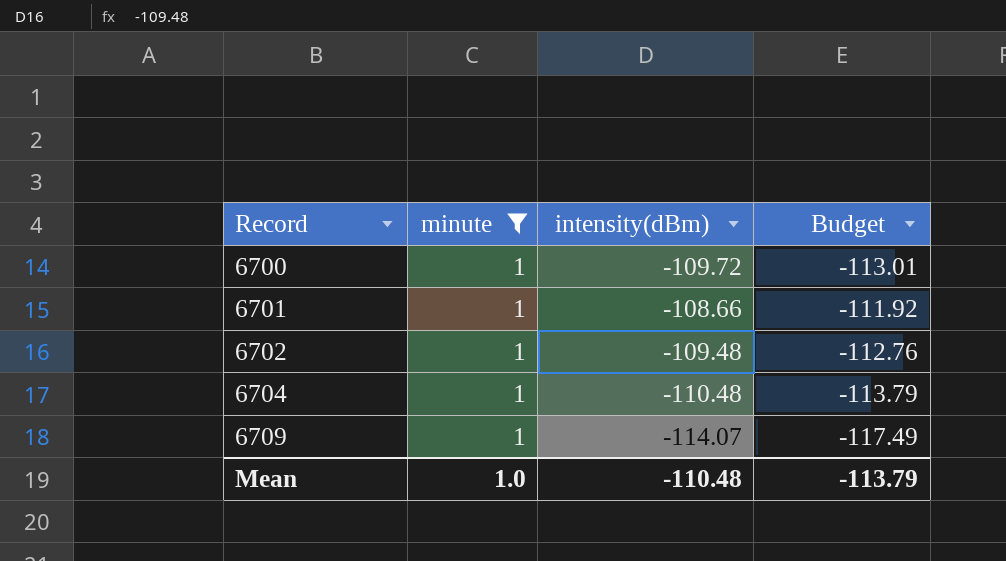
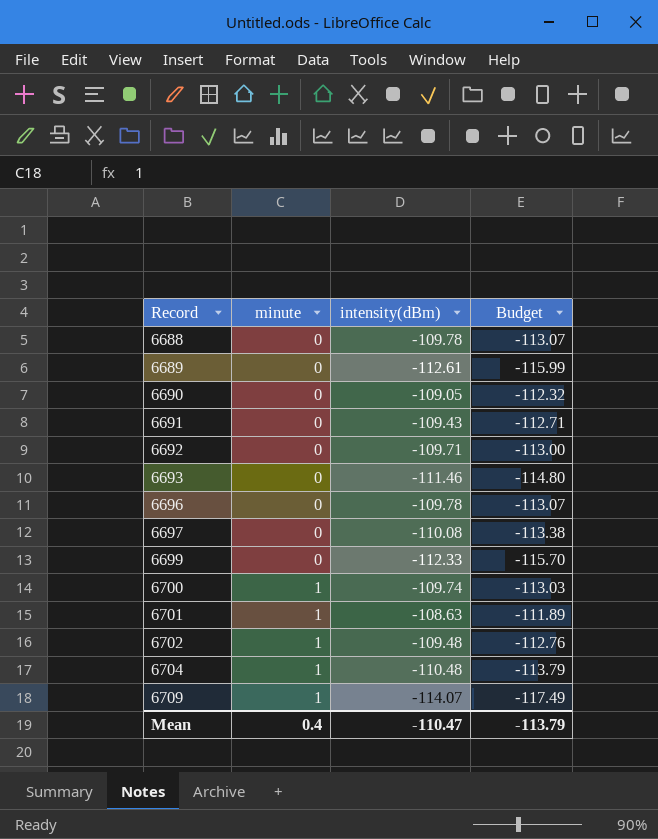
filter: minute = 1 -> none
6700 | intensity(dBm): -109.72 -> -109.74
6700 | Budget: -113.01 -> -113.03
6701 | intensity(dBm): -108.66 -> -108.63
6701 | Budget: -111.92 -> -111.89
Mean | minute: 1.0 -> 0.4
Mean | intensity(dBm): -110.48 -> -110.47

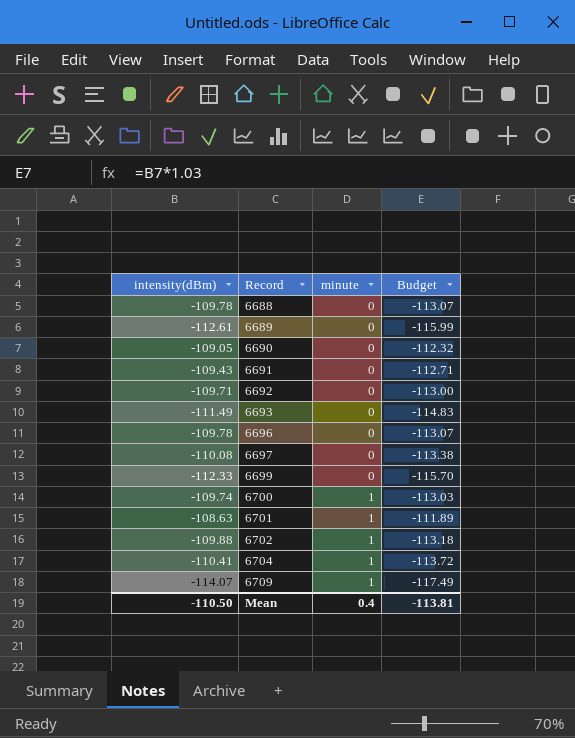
column intensity(dBm) | position: 3 -> 1
6693 | intensity(dBm): -111.46 -> -111.49
6693 | Budget: -114.80 -> -114.83
6702 | intensity(dBm): -109.48 -> -109.88
6702 | Budget: -112.76 -> -113.18
6704 | intensity(dBm): -110.48 -> -110.41
6704 | Budget: -113.79 -> -113.72
Mean | intensity(dBm): -110.47 -> -110.50
Mean | Budget: -113.79 -> -113.81

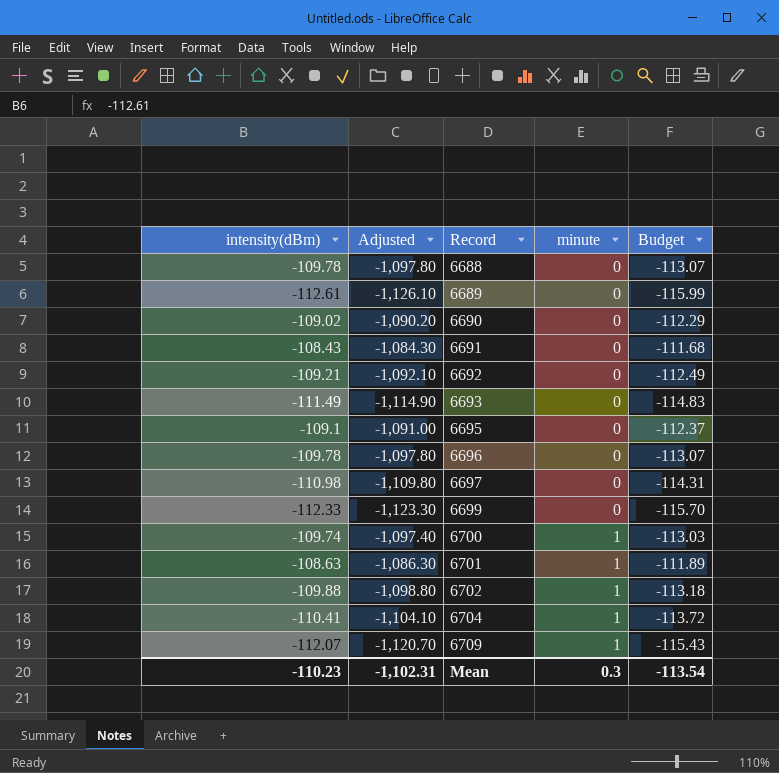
column Adjusted | formula: none -> [intensity(dBm)] * 10
6690 | intensity(dBm): -109.05 -> -109.02
6690 | Budget: -112.32 -> -112.29
6691 | intensity(dBm): -109.43 -> -108.43
6691 | Budget: -112.71 -> -111.68
6692 | intensity(dBm): -109.71 -> -109.21
6692 | Budget: -113.00 -> -112.49
row 6695: none -> -109.1 | -1,091.00 | 0 | -112.37
6697 | intensity(dBm): -110.08 -> -110.98
6697 | Budget: -113.38 -> -114.31
6709 | intensity(dBm): -114.07 -> -112.07
6709 | Budget: -117.49 -> -115.43
Mean | intensity(dBm): -110.50 -> -110.23
Mean | minute: 0.4 -> 0.3
Mean | Budget: -113.81 -> -113.54

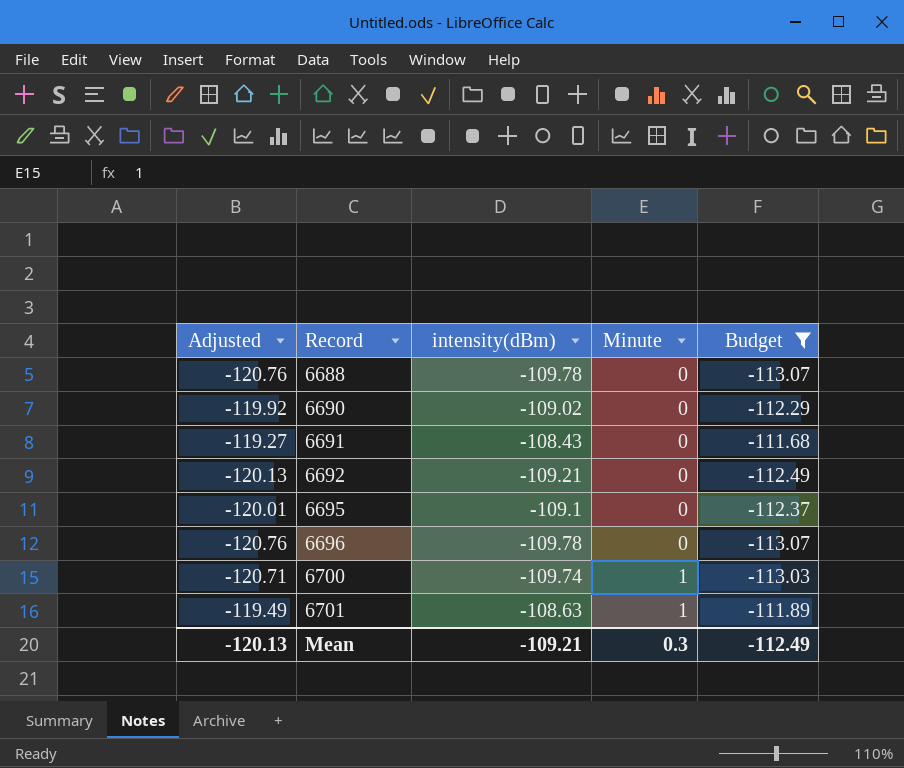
filter: none -> Budget >= -113.07
column Adjusted | formula: [intensity(dBm)] * 10 -> [intensity(dBm)] * 1.1
column intensity(dBm) | position: 1 -> 3
column name: minute -> Minute
Mean | Adjusted: -1,102.31 -> -120.13
Mean | intensity(dBm): -110.23 -> -109.21
Mean | Budget: -113.54 -> -112.49

